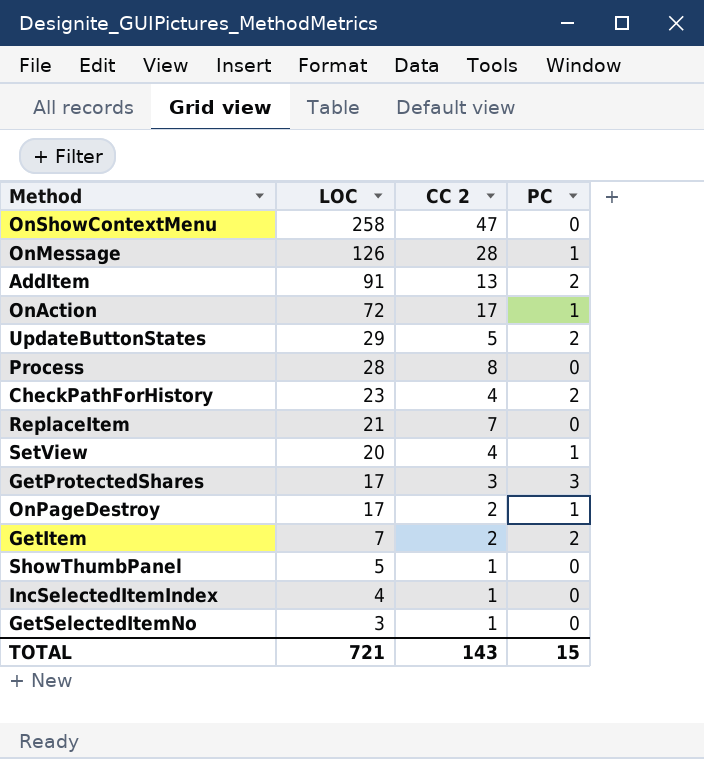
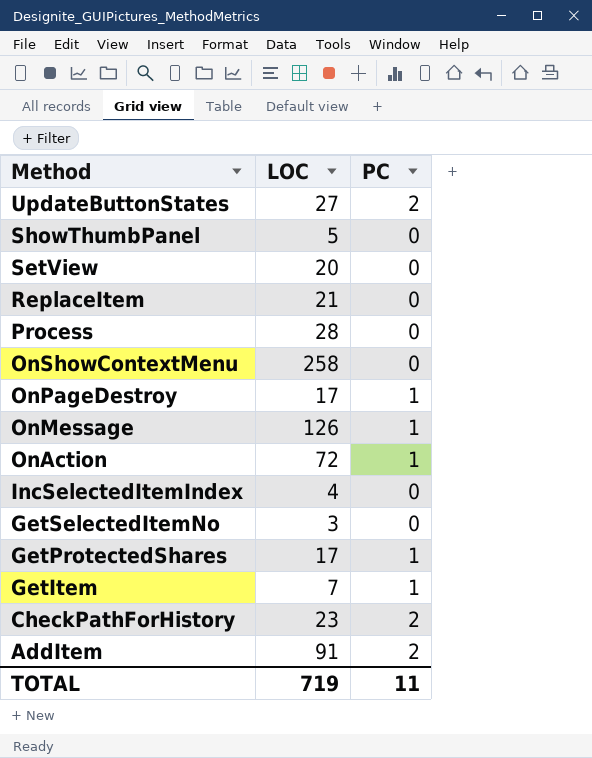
row order: LOC descending -> Method descending
column CC 2 | position: 3 -> none
UpdateButtonStates | LOC: 29 -> 27
SetView | PC: 1 -> 0
GetProtectedShares | PC: 3 -> 1
GetItem | PC: 2 -> 1
TOTAL | LOC: 721 -> 719
TOTAL | PC: 15 -> 11

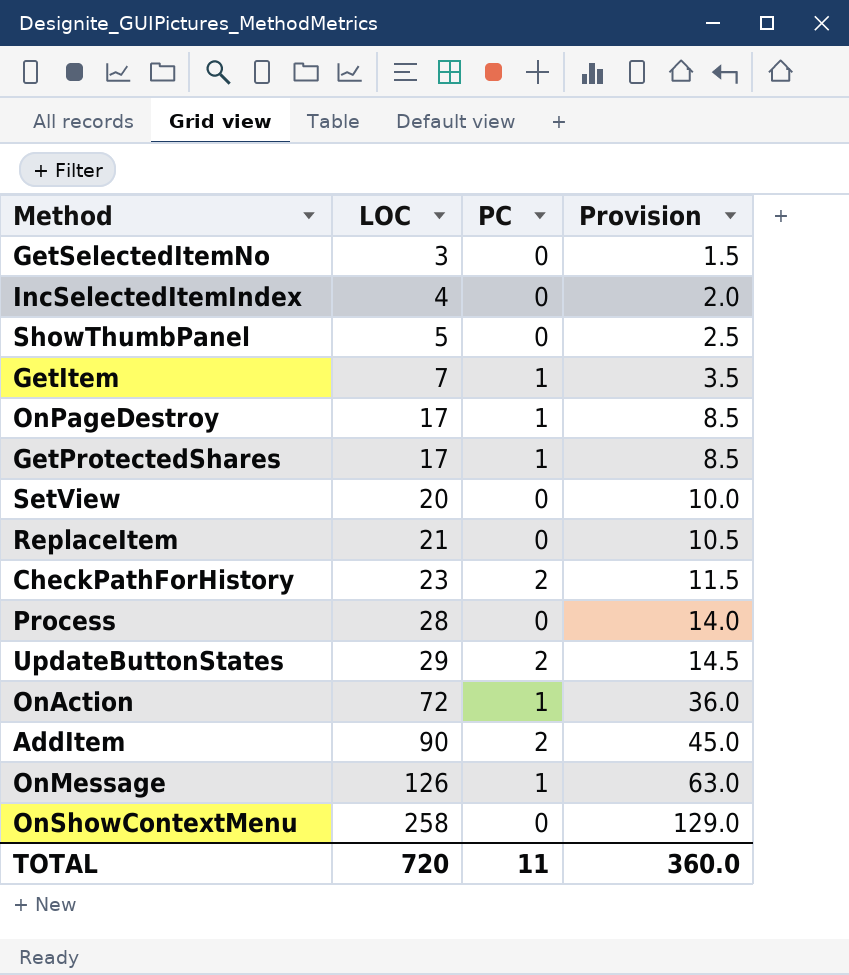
row order: Method descending -> LOC ascending
column Provision | formula: none -> [LOC] * 0.5
UpdateButtonStates | LOC: 27 -> 29
AddItem | LOC: 91 -> 90
TOTAL | LOC: 719 -> 720

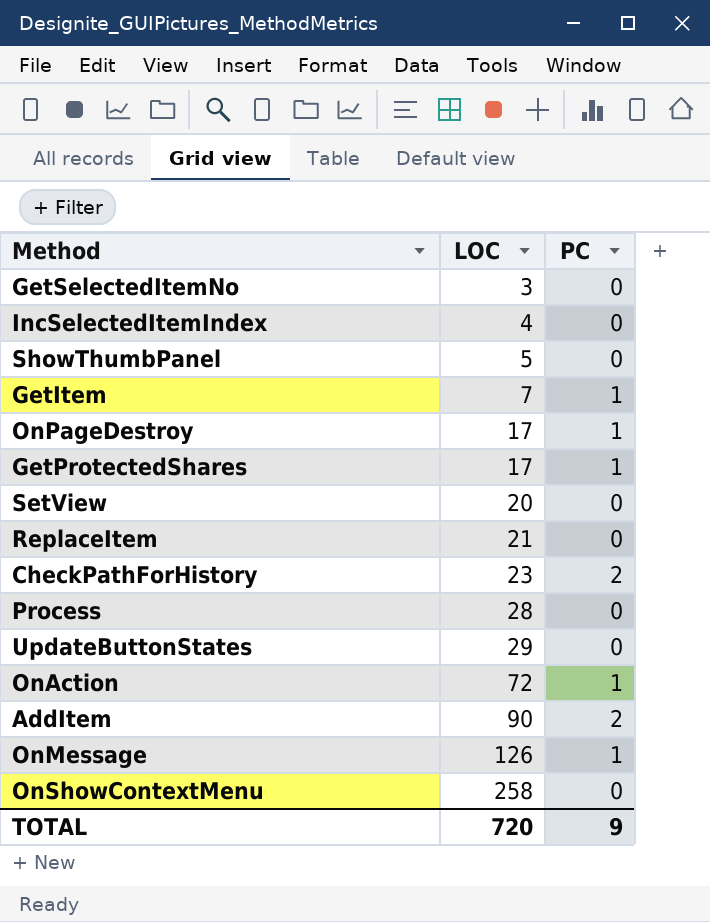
column Provision | formula: [LOC] * 0.5 -> none
UpdateButtonStates | PC: 2 -> 0
TOTAL | PC: 11 -> 9

